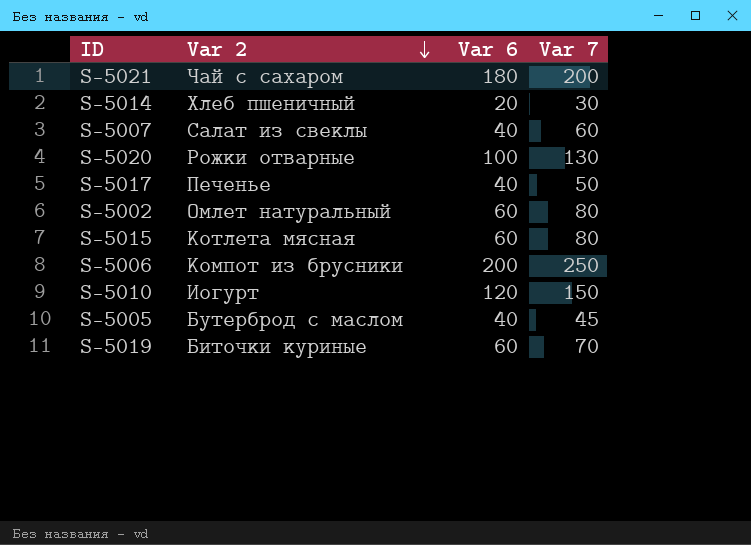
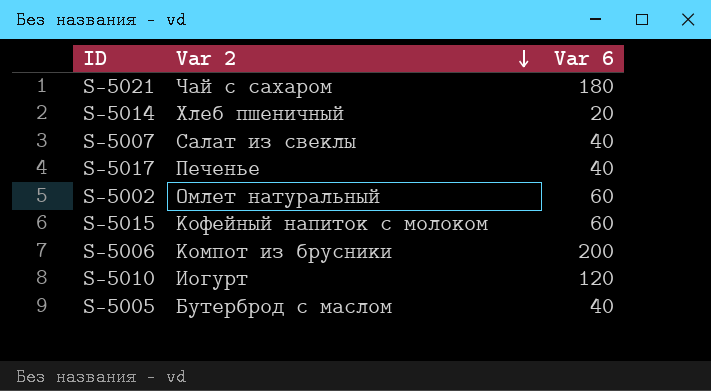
column Var 7 | position: 4 -> none
row S-5020: Рожки отварные | 100 | 130 -> none
row S-5019: Биточки куриные | 60 | 70 -> none
S-5015 | Var 2: Котлета мясная -> Кофейный напиток с молоком

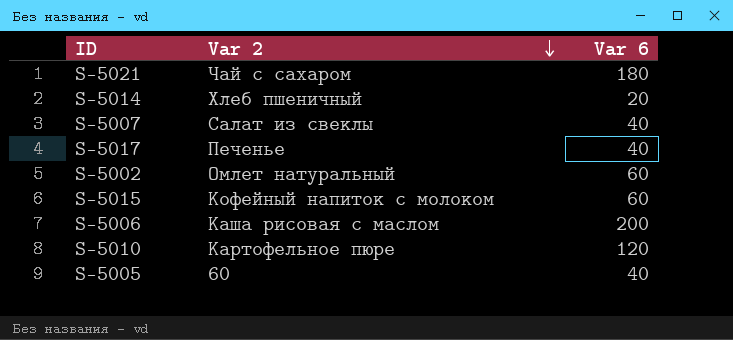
S-5006 | Var 2: Компот из брусники -> Каша рисовая с маслом
S-5010 | Var 2: Иогурт -> Картофельное пюре
S-5005 | Var 2: Бутерброд с маслом -> 60

